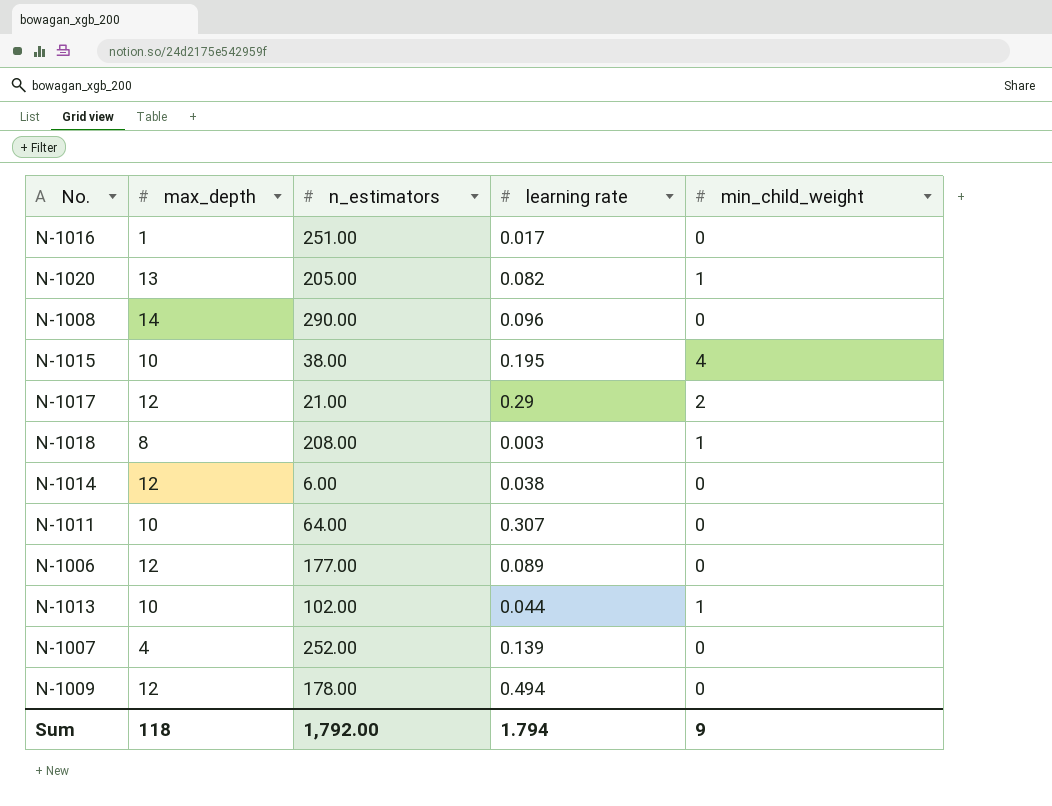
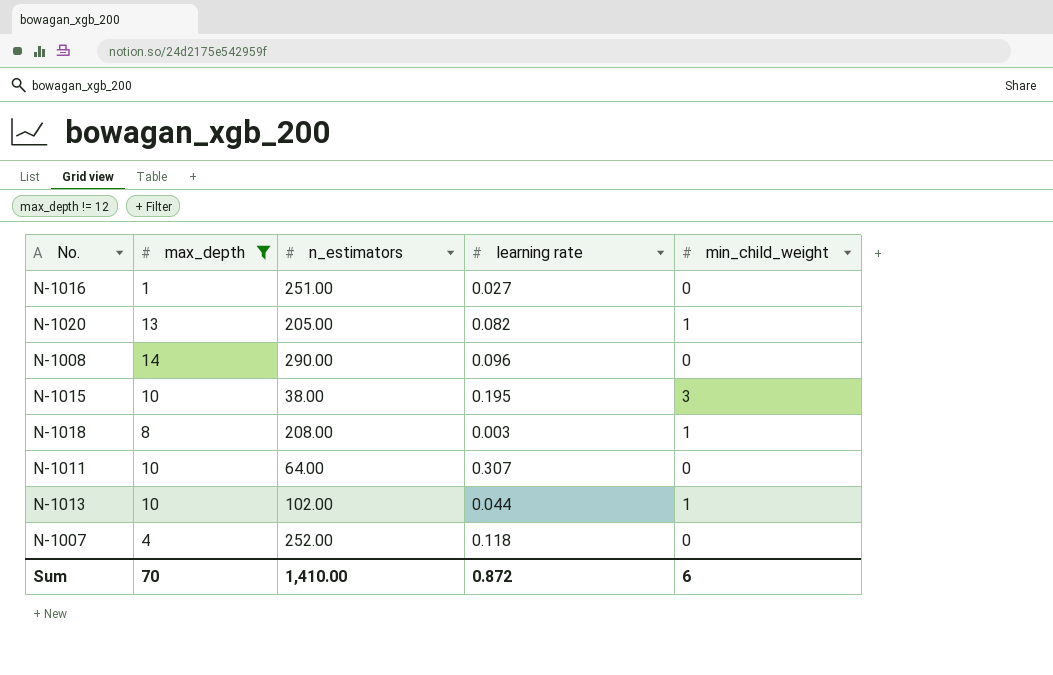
filter: none -> max_depth != 12
N-1016 | learning rate: 0.017 -> 0.027
N-1015 | min_child_weight: 4 -> 3
N-1007 | learning rate: 0.139 -> 0.118
Sum | max_depth: 118 -> 70
Sum | n_estimators: 1,792.00 -> 1,410.00
Sum | learning rate: 1.794 -> 0.872
Sum | min_child_weight: 9 -> 6

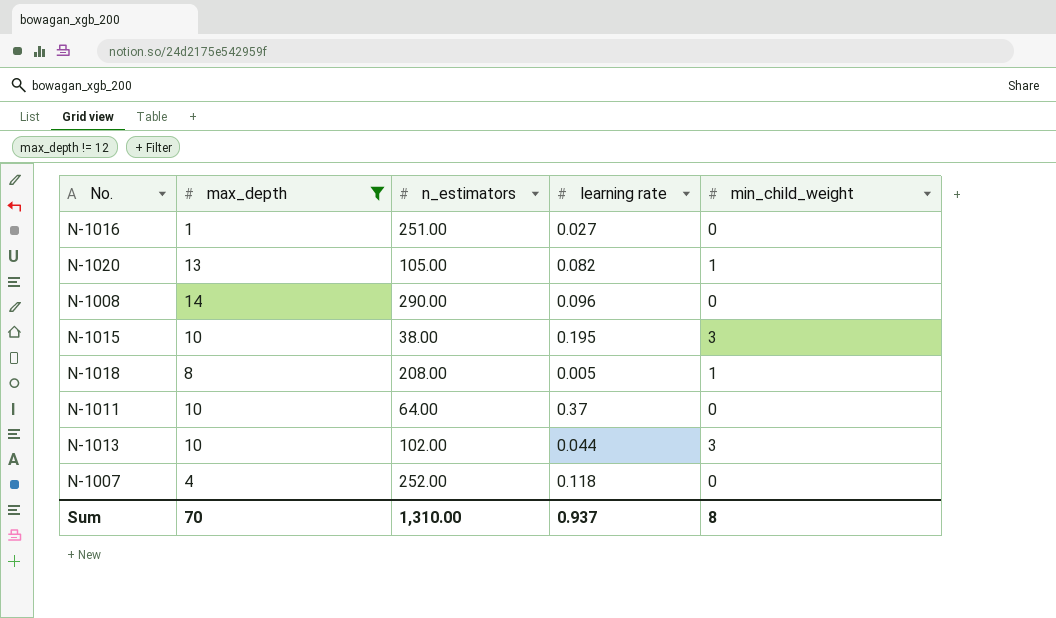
N-1020 | n_estimators: 205.00 -> 105.00
N-1018 | learning rate: 0.003 -> 0.005
N-1011 | learning rate: 0.307 -> 0.37
N-1013 | min_child_weight: 1 -> 3
Sum | n_estimators: 1,410.00 -> 1,310.00
Sum | learning rate: 0.872 -> 0.937
Sum | min_child_weight: 6 -> 8

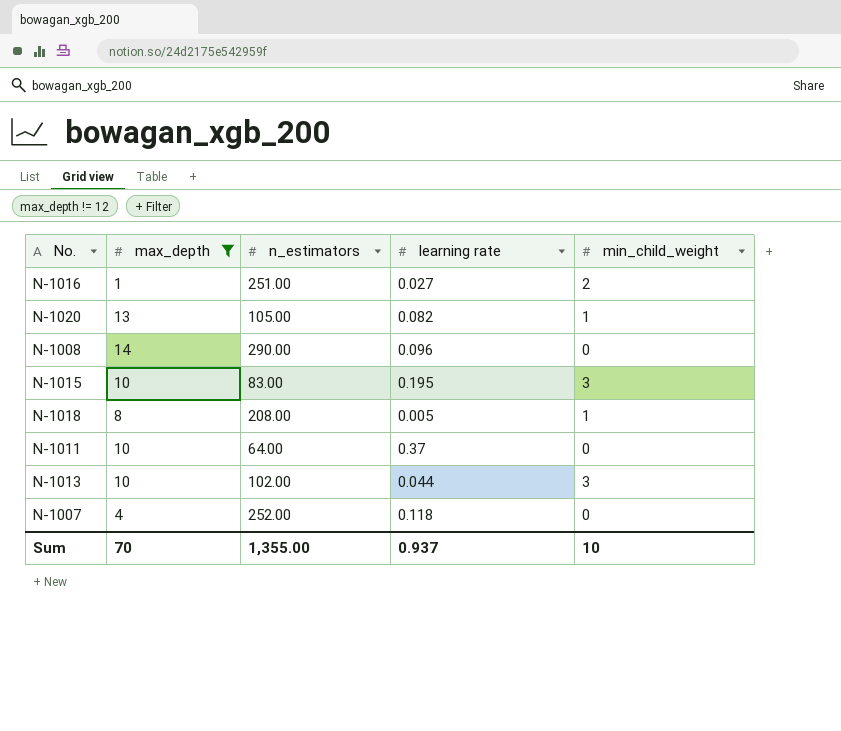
N-1016 | min_child_weight: 0 -> 2
N-1015 | n_estimators: 38.00 -> 83.00
Sum | n_estimators: 1,310.00 -> 1,355.00
Sum | min_child_weight: 8 -> 10

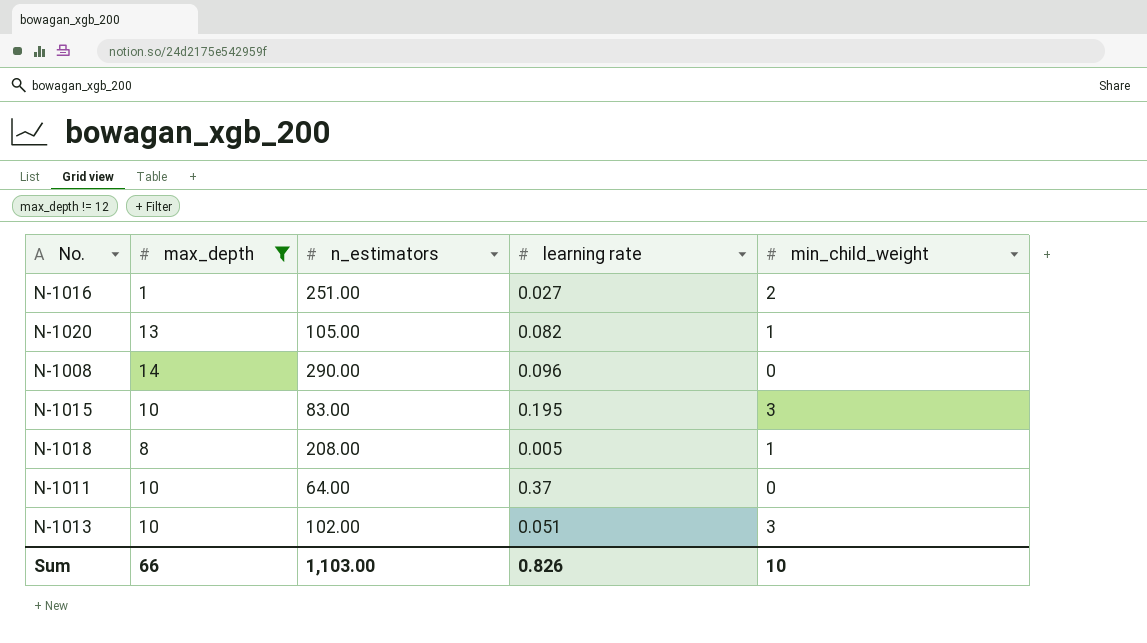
row N-1007: 4 | 252.00 | 0.118 | 0 -> none
N-1013 | learning rate: 0.044 -> 0.051
Sum | max_depth: 70 -> 66
Sum | n_estimators: 1,355.00 -> 1,103.00
Sum | learning rate: 0.937 -> 0.826

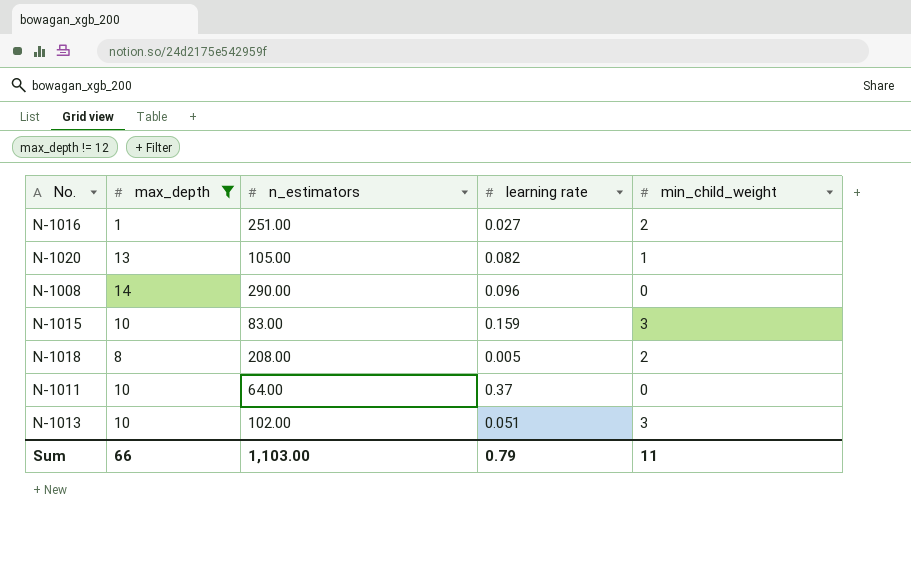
N-1015 | learning rate: 0.195 -> 0.159
N-1018 | min_child_weight: 1 -> 2
Sum | learning rate: 0.826 -> 0.79
Sum | min_child_weight: 10 -> 11

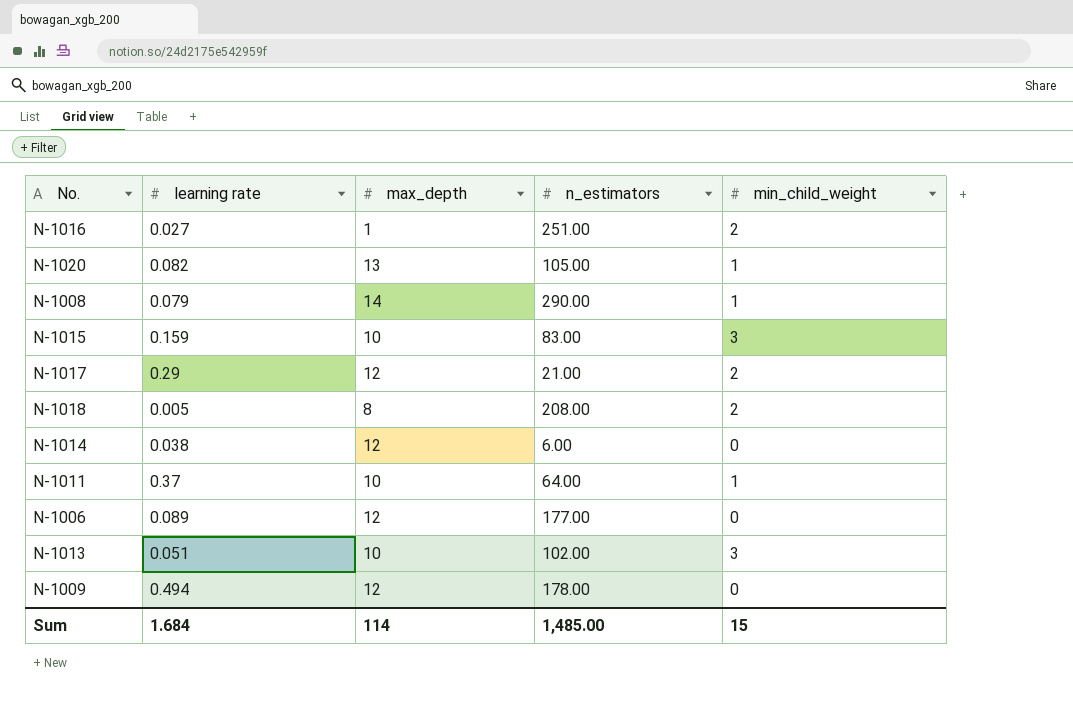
filter: max_depth != 12 -> none
column learning rate | position: 4 -> 2
N-1008 | learning rate: 0.096 -> 0.079
N-1008 | min_child_weight: 0 -> 1
N-1011 | min_child_weight: 0 -> 1
Sum | learning rate: 0.79 -> 1.684
Sum | max_depth: 66 -> 114
Sum | n_estimators: 1,103.00 -> 1,485.00
Sum | min_child_weight: 11 -> 15

